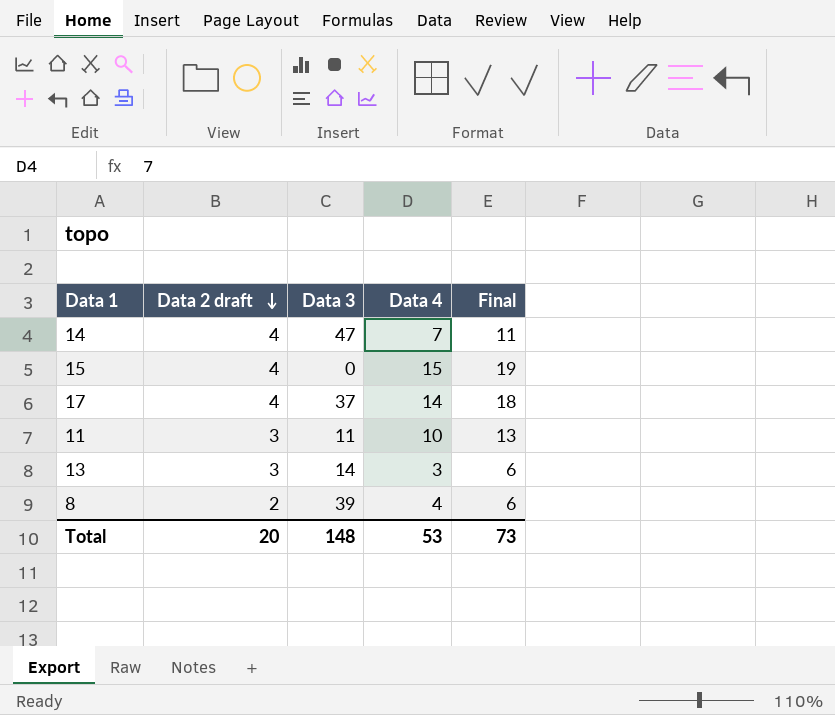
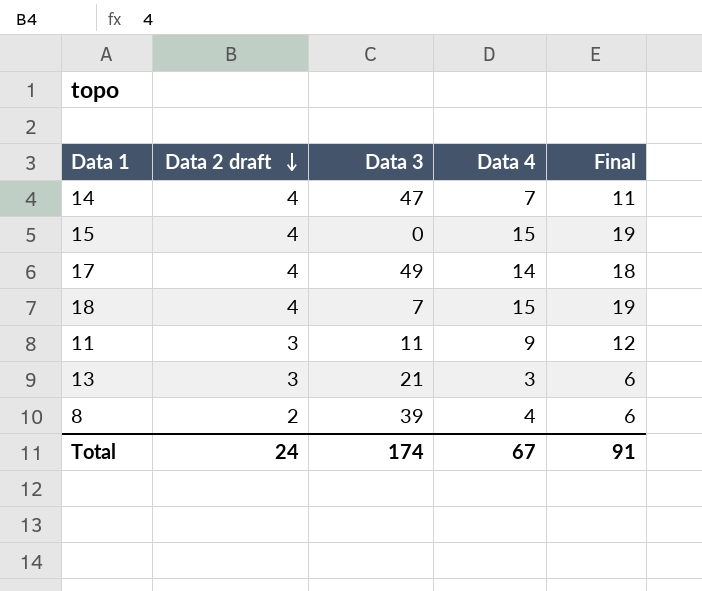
17 | Data 3: 37 -> 49
row 18: none -> 4 | 7 | 15 | 19
11 | Data 4: 10 -> 9
11 | Final: 13 -> 12
13 | Data 3: 14 -> 21
Total | Data 2 draft: 20 -> 24
Total | Data 3: 148 -> 174
Total | Data 4: 53 -> 67
Total | Final: 73 -> 91

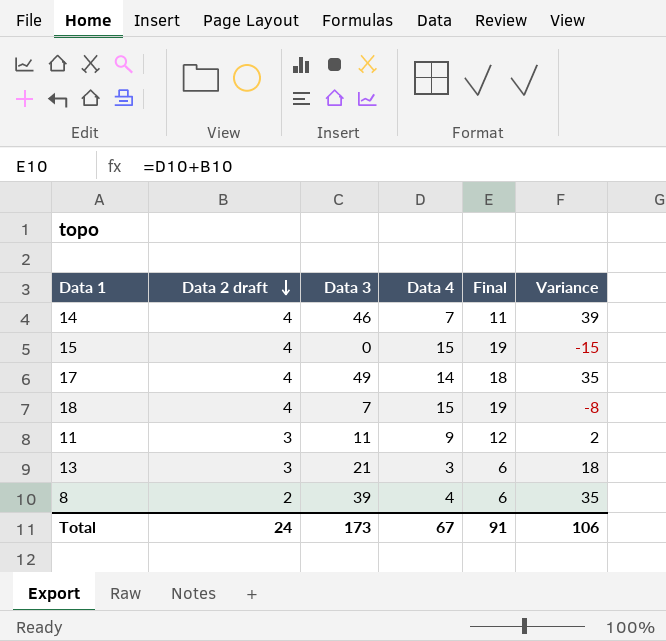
column Variance | formula: none -> [Data 3] - [Data 4]
14 | Data 3: 47 -> 46
Total | Data 3: 174 -> 173

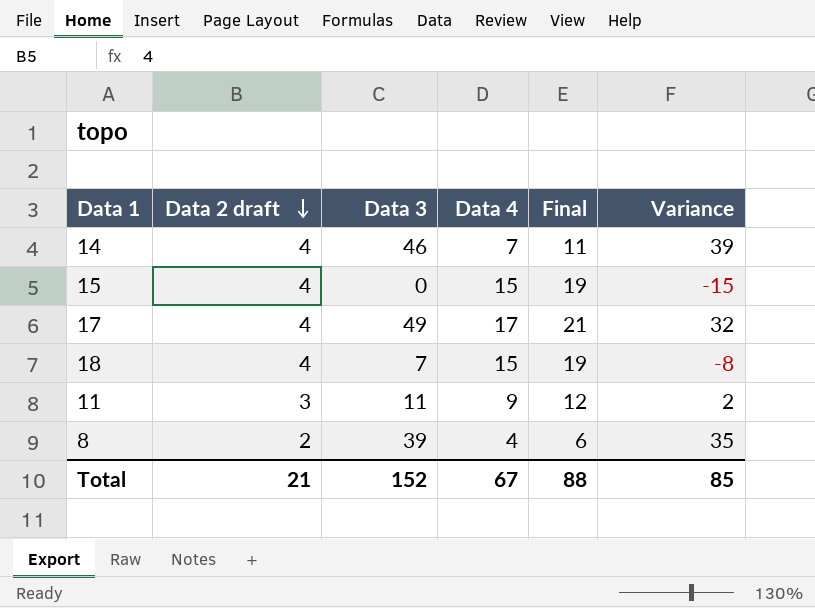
row 13: 3 | 21 | 3 | 6 | 18 -> none
17 | Data 4: 14 -> 17
17 | Final: 18 -> 21
17 | Variance: 35 -> 32
Total | Data 2 draft: 24 -> 21
Total | Data 3: 173 -> 152
Total | Final: 91 -> 88
Total | Variance: 106 -> 85

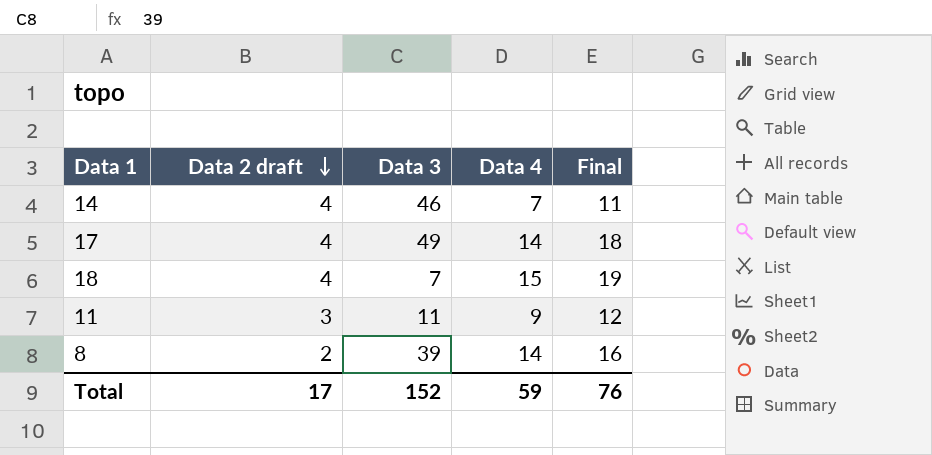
column Variance | formula: [Data 3] - [Data 4] -> none
row 15: 4 | 0 | 15 | 19 | -15 -> none
17 | Data 4: 17 -> 14
17 | Final: 21 -> 18
8 | Data 4: 4 -> 14
8 | Final: 6 -> 16
Total | Data 2 draft: 21 -> 17
Total | Data 4: 67 -> 59
Total | Final: 88 -> 76

